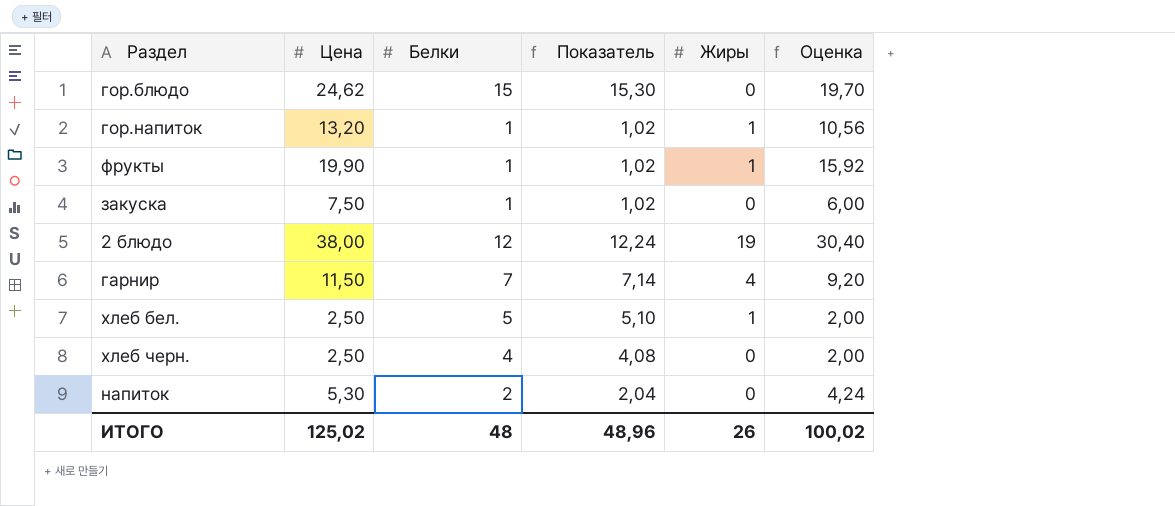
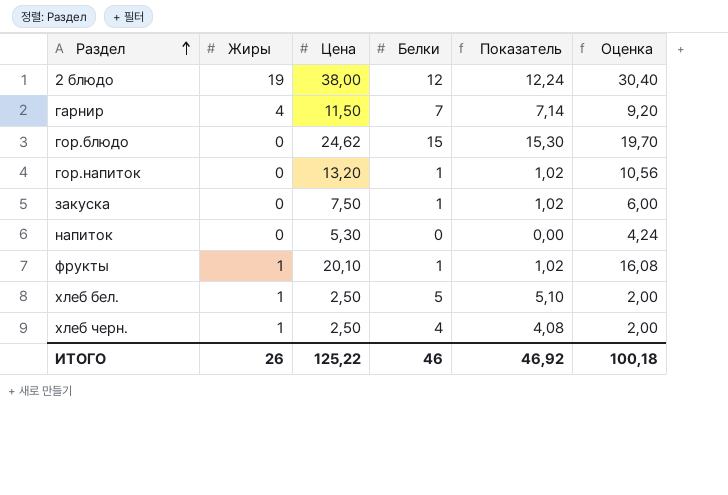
row order: none -> Раздел ascending
column Жиры | position: 5 -> 2
гор.напиток | Жиры: 1 -> 0
напиток | Белки: 2 -> 0
напиток | Показатель: 2,04 -> 0,00
фрукты | Цена: 19,90 -> 20,10
фрукты | Оценка: 15,92 -> 16,08
хлеб черн. | Жиры: 0 -> 1
ИТОГО | Цена: 125,02 -> 125,22
ИТОГО | Белки: 48 -> 46
ИТОГО | Показатель: 48,96 -> 46,92
ИТОГО | Оценка: 100,02 -> 100,18

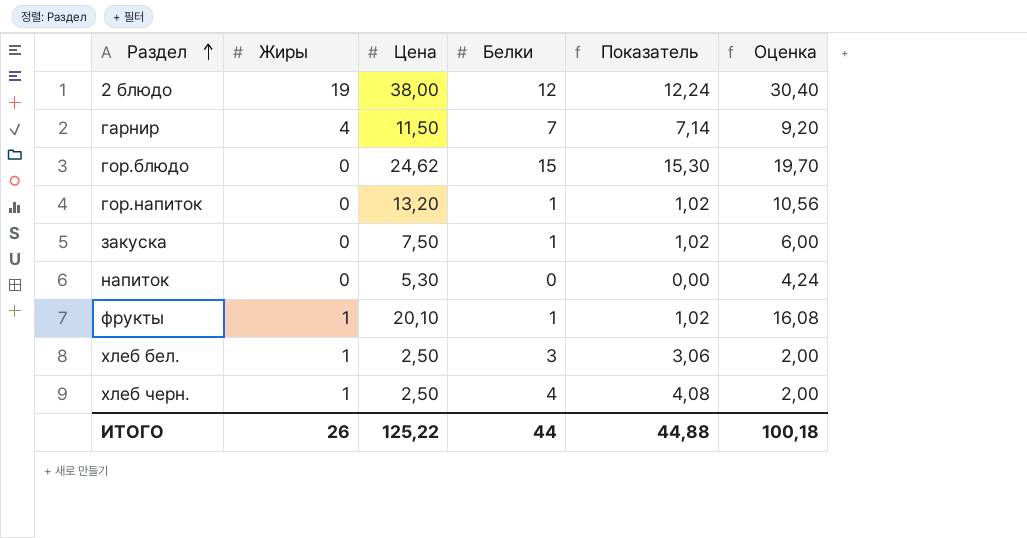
хлеб бел. | Белки: 5 -> 3
хлеб бел. | Показатель: 5,10 -> 3,06
ИТОГО | Белки: 46 -> 44
ИТОГО | Показатель: 46,92 -> 44,88

